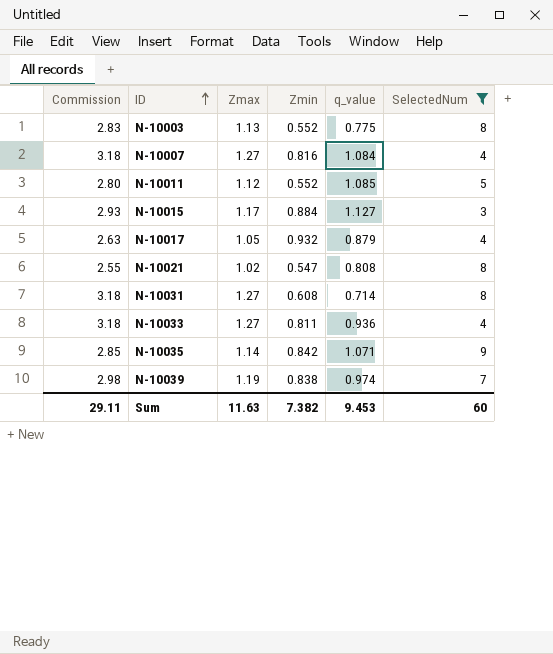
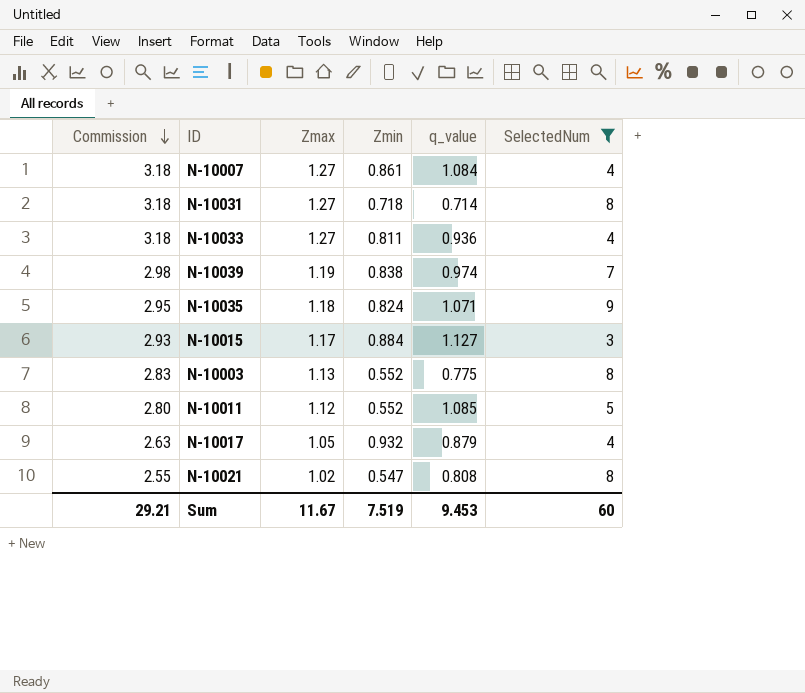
row order: ID ascending -> Commission descending
N-10007 | Zmin: 0.816 -> 0.861
N-10031 | Zmin: 0.608 -> 0.718
N-10035 | Commission: 2.85 -> 2.95
N-10035 | Zmax: 1.14 -> 1.18
N-10035 | Zmin: 0.842 -> 0.824
Sum | Commission: 29.11 -> 29.21
Sum | Zmax: 11.63 -> 11.67
Sum | Zmin: 7.382 -> 7.519

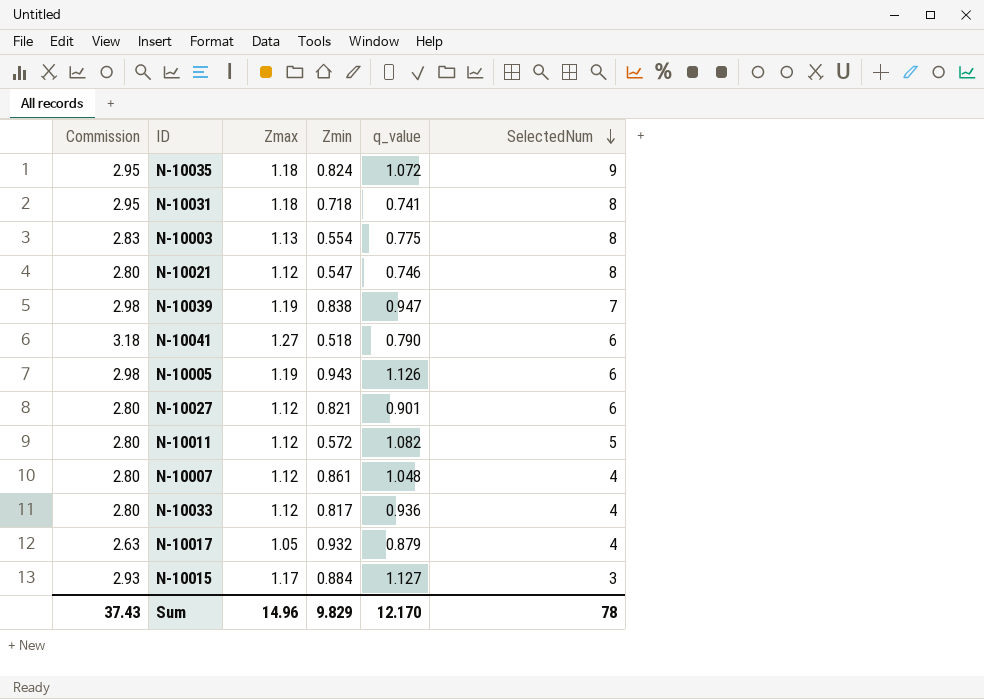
filter: SelectedNum != 6 -> none
row order: Commission descending -> SelectedNum descending
N-10035 | q_value: 1.071 -> 1.072
N-10031 | Commission: 3.18 -> 2.95
N-10031 | Zmax: 1.27 -> 1.18
N-10031 | q_value: 0.714 -> 0.741
N-10003 | Zmin: 0.552 -> 0.554
N-10021 | Commission: 2.55 -> 2.80
N-10021 | Zmax: 1.02 -> 1.12
N-10021 | q_value: 0.808 -> 0.746
N-10039 | q_value: 0.974 -> 0.947
N-10011 | Zmin: 0.552 -> 0.572
N-10011 | q_value: 1.085 -> 1.082
N-10007 | Commission: 3.18 -> 2.80
N-10007 | Zmax: 1.27 -> 1.12
N-10007 | q_value: 1.084 -> 1.048
N-10033 | Commission: 3.18 -> 2.80
N-10033 | Zmax: 1.27 -> 1.12
N-10033 | Zmin: 0.811 -> 0.817
Sum | Commission: 29.21 -> 37.43
Sum | Zmax: 11.67 -> 14.96
Sum | Zmin: 7.519 -> 9.829
Sum | q_value: 9.453 -> 12.170
Sum | SelectedNum: 60 -> 78

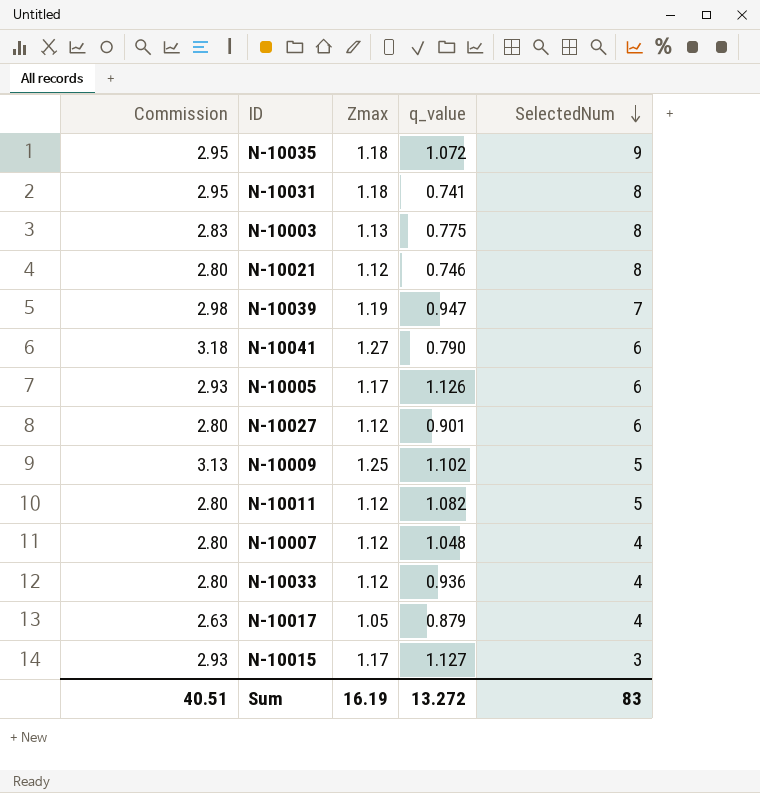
column Zmin | position: 4 -> none
N-10005 | Commission: 2.98 -> 2.93
N-10005 | Zmax: 1.19 -> 1.17
row N-10009: none -> 3.13 | 1.25 | 1.102 | 5
Sum | Commission: 37.43 -> 40.51
Sum | Zmax: 14.96 -> 16.19
Sum | q_value: 12.170 -> 13.272
Sum | SelectedNum: 78 -> 83

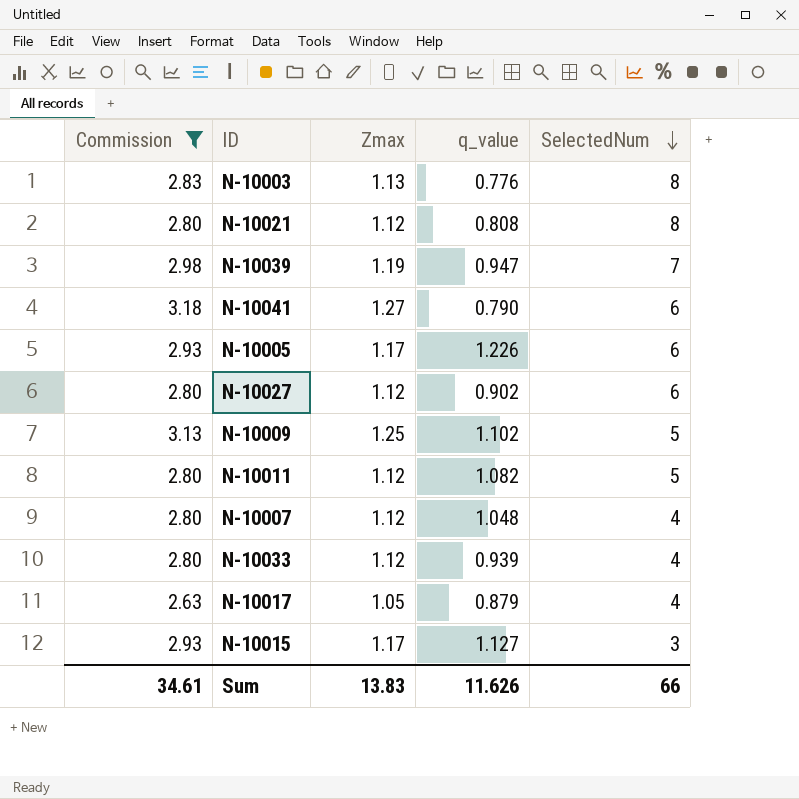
filter: none -> Commission != 2.95
N-10003 | q_value: 0.775 -> 0.776
N-10021 | q_value: 0.746 -> 0.808
N-10005 | q_value: 1.126 -> 1.226
N-10027 | q_value: 0.901 -> 0.902
N-10033 | q_value: 0.936 -> 0.939
Sum | Commission: 40.51 -> 34.61
Sum | Zmax: 16.19 -> 13.83
Sum | q_value: 13.272 -> 11.626
Sum | SelectedNum: 83 -> 66

